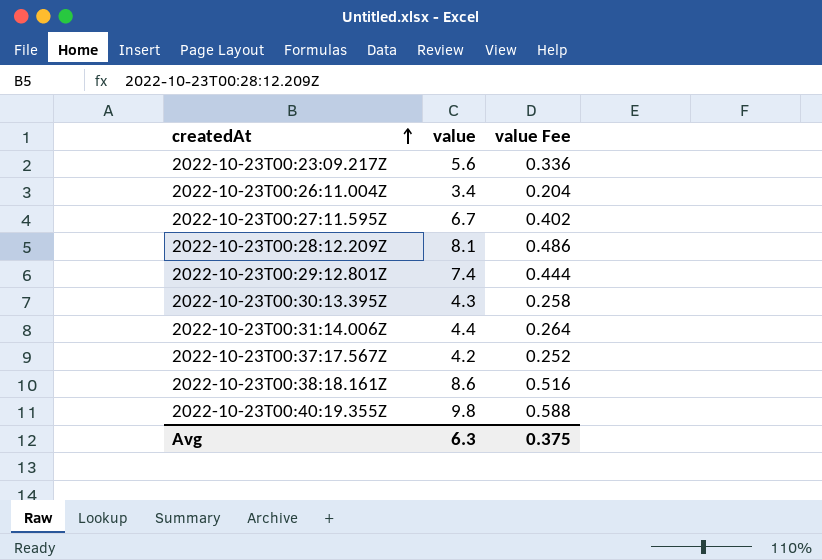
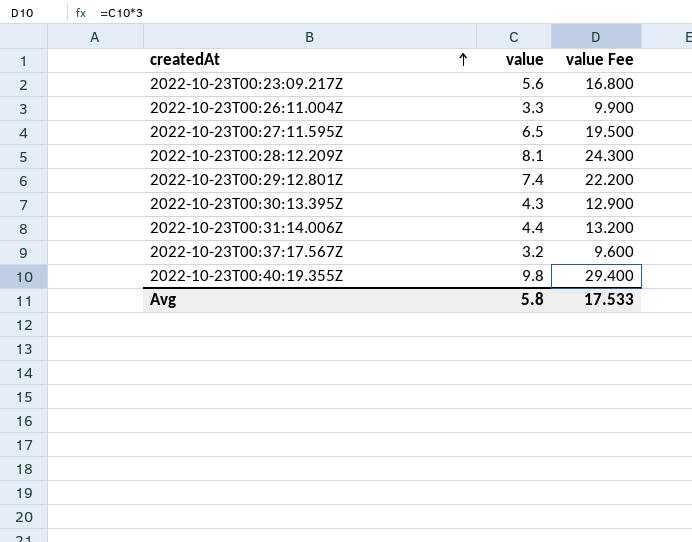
column value Fee | formula: [value] * 0.06 -> [value] * 3
row 2022-10-23T00:38:18.161Z: 8.6 | 0.516 -> none
2022-10-23T00:26:11.004Z | value: 3.4 -> 3.3
2022-10-23T00:27:11.595Z | value: 6.7 -> 6.5
2022-10-23T00:37:17.567Z | value: 4.2 -> 3.2
Avg | value: 6.3 -> 5.8
Avg | value Fee: 0.375 -> 17.533

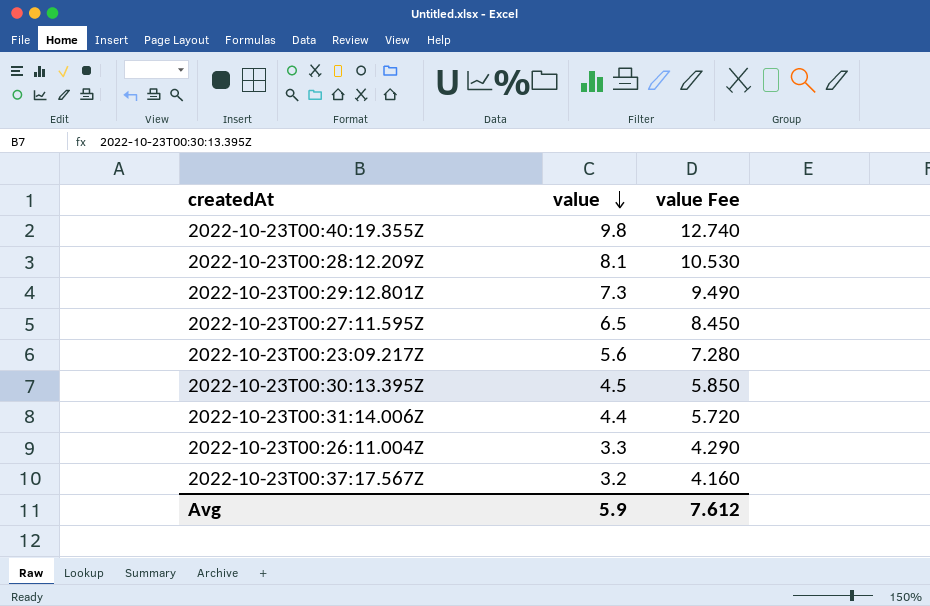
row order: createdAt ascending -> value descending
column value Fee | formula: [value] * 3 -> [value] * 1.3
2022-10-23T00:29:12.801Z | value: 7.4 -> 7.3
2022-10-23T00:30:13.395Z | value: 4.3 -> 4.5
Avg | value: 5.8 -> 5.9
Avg | value Fee: 17.533 -> 7.612

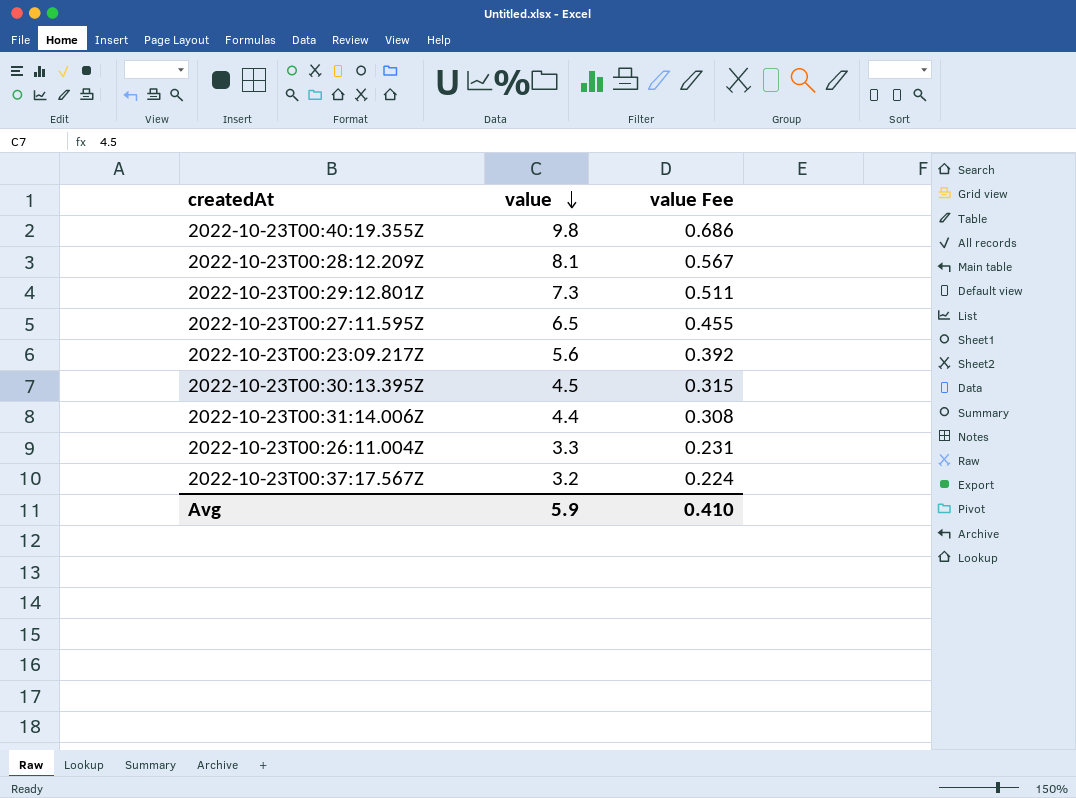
column value Fee | formula: [value] * 1.3 -> [value] * 0.07
Avg | value Fee: 7.612 -> 0.410

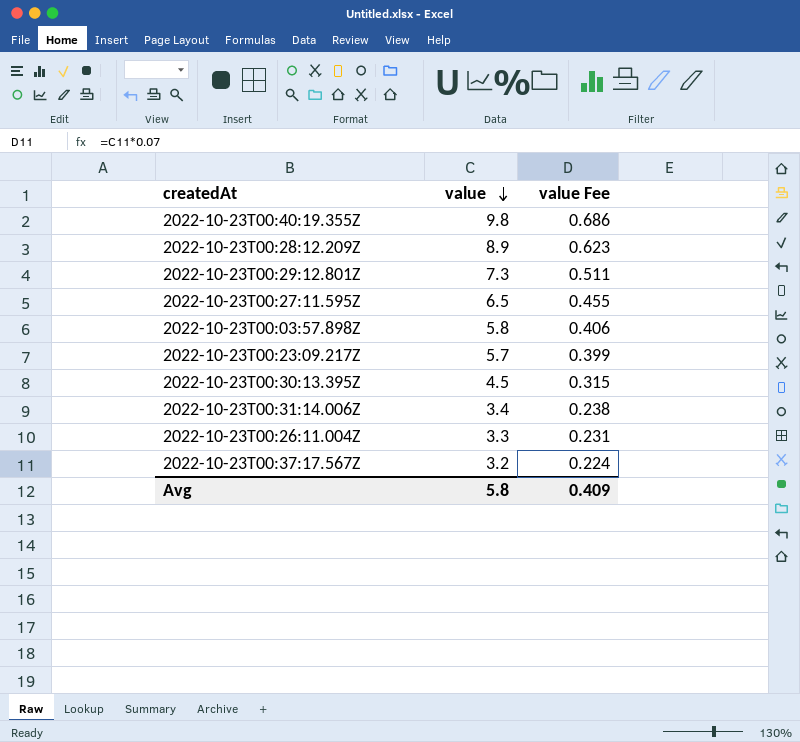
2022-10-23T00:28:12.209Z | value: 8.1 -> 8.9
2022-10-23T00:28:12.209Z | value Fee: 0.567 -> 0.623
row 2022-10-23T00:03:57.898Z: none -> 5.8 | 0.406
2022-10-23T00:23:09.217Z | value: 5.6 -> 5.7
2022-10-23T00:23:09.217Z | value Fee: 0.392 -> 0.399
2022-10-23T00:31:14.006Z | value: 4.4 -> 3.4
2022-10-23T00:31:14.006Z | value Fee: 0.308 -> 0.238
Avg | value: 5.9 -> 5.8
Avg | value Fee: 0.410 -> 0.409

